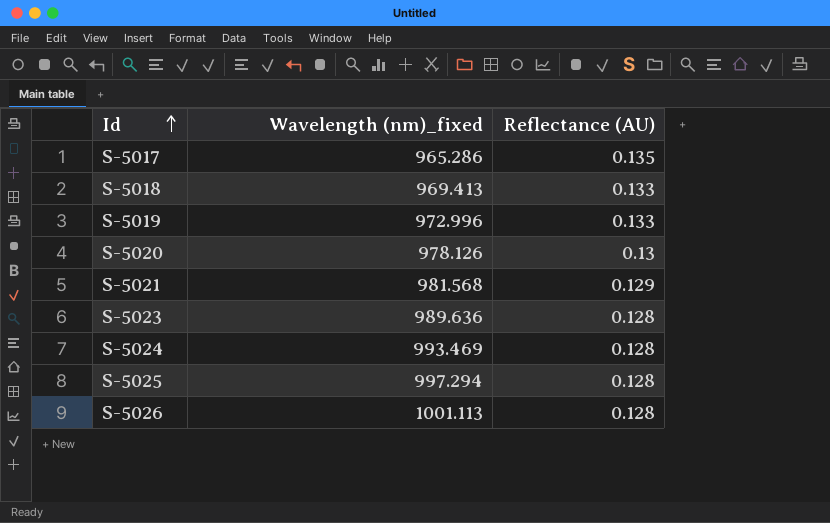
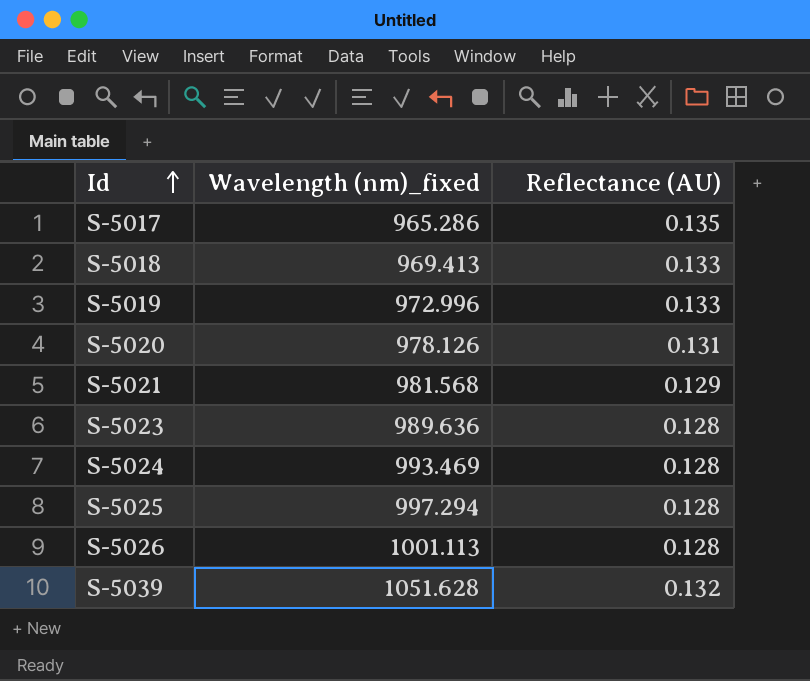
S-5020 | Reflectance (AU): 0.13 -> 0.131
row S-5039: none -> 1051.628 | 0.132

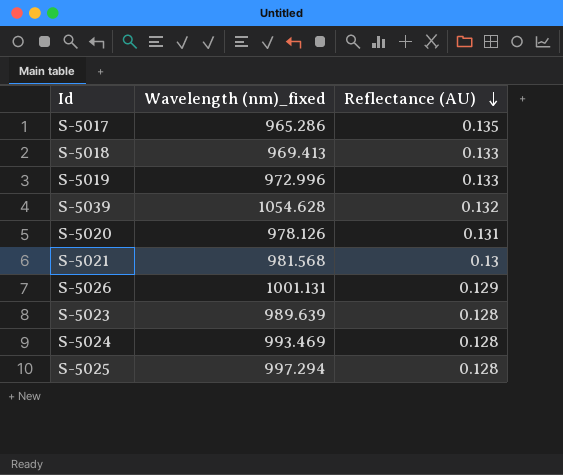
row order: Id ascending -> Reflectance (AU) descending
S-5039 | Wavelength (nm)_fixed: 1051.628 -> 1054.628
S-5021 | Reflectance (AU): 0.129 -> 0.13
S-5026 | Wavelength (nm)_fixed: 1001.113 -> 1001.131
S-5026 | Reflectance (AU): 0.128 -> 0.129
S-5023 | Wavelength (nm)_fixed: 989.636 -> 989.639

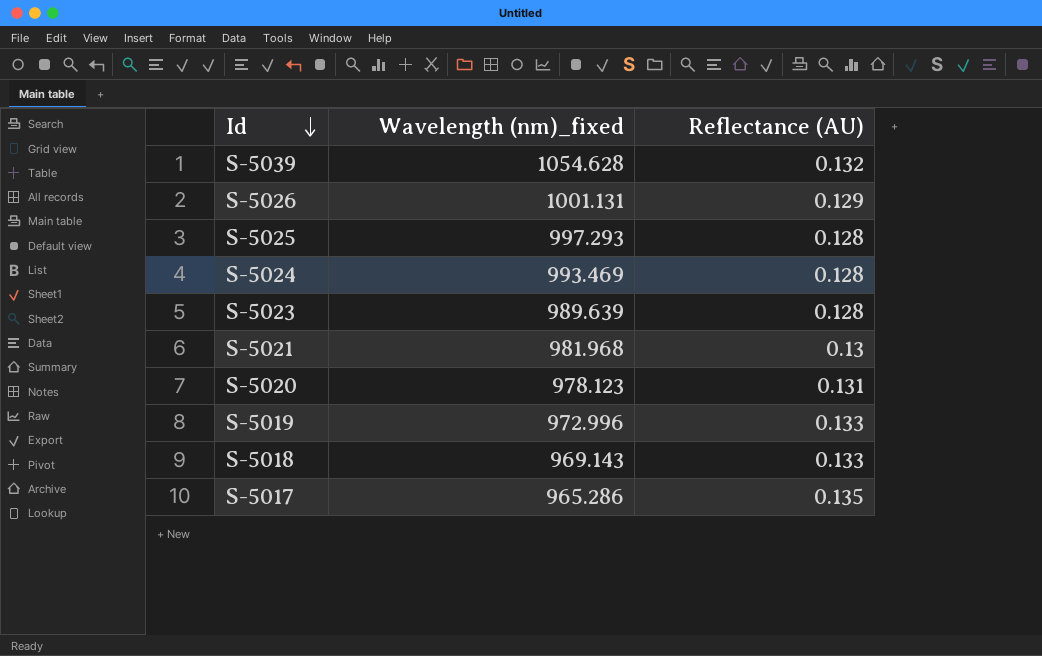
row order: Reflectance (AU) descending -> Id descending
S-5025 | Wavelength (nm)_fixed: 997.294 -> 997.293
S-5021 | Wavelength (nm)_fixed: 981.568 -> 981.968
S-5020 | Wavelength (nm)_fixed: 978.126 -> 978.123
S-5018 | Wavelength (nm)_fixed: 969.413 -> 969.143

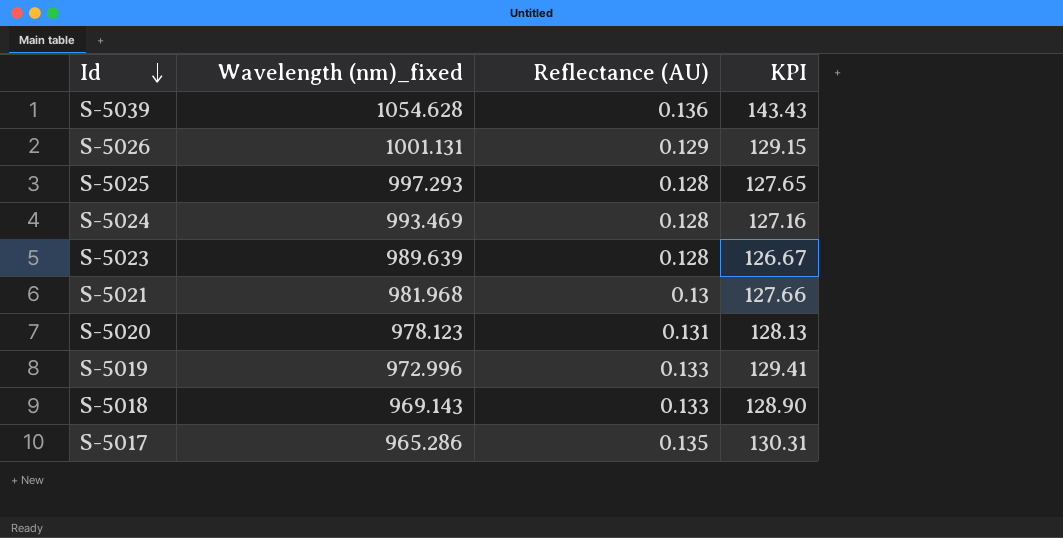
column KPI | formula: none -> [Wavelength (nm)_fixed] * [Reflectance (AU)]
S-5039 | Reflectance (AU): 0.132 -> 0.136

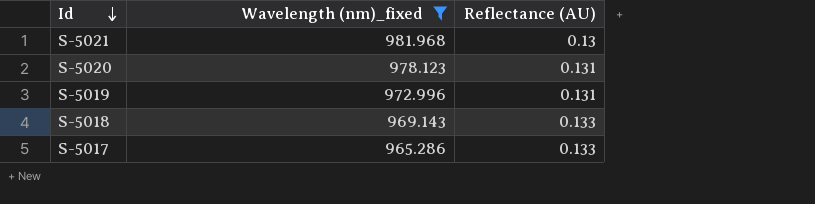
filter: none -> Wavelength (nm)_fixed <= 981.968
column KPI | formula: [Wavelength (nm)_fixed] * [Reflectance (AU)] -> none
S-5019 | Reflectance (AU): 0.133 -> 0.131
S-5017 | Reflectance (AU): 0.135 -> 0.133

